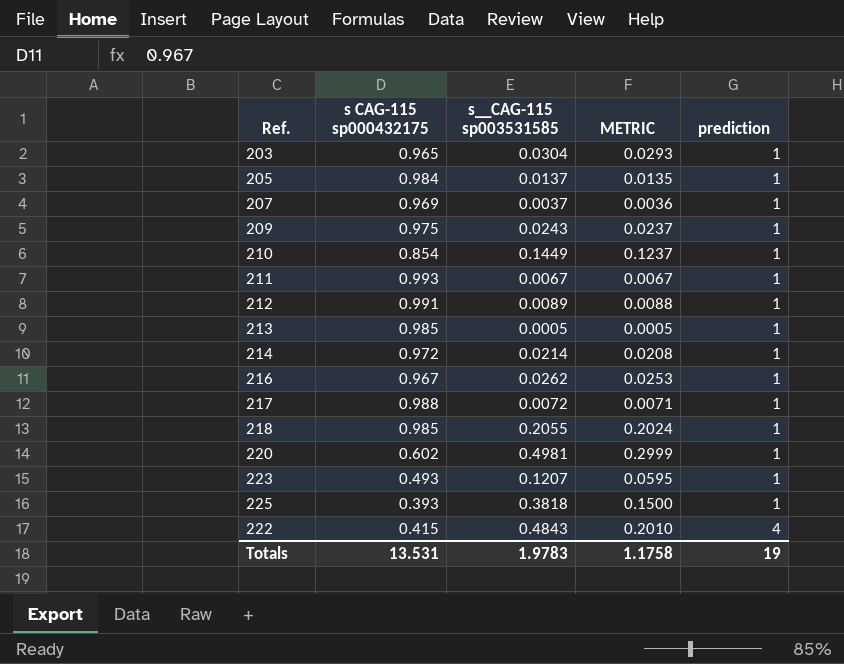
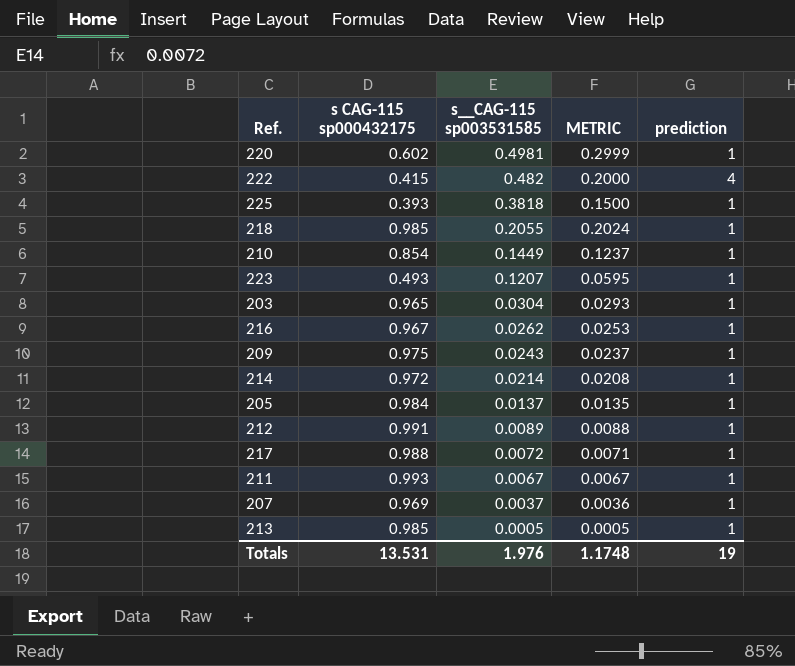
row order: prediction ascending -> s__CAG-115 sp003531585 descending
222 | s__CAG-115 sp003531585: 0.4843 -> 0.482
222 | METRIC: 0.2010 -> 0.2000
Totals | s__CAG-115 sp003531585: 1.9783 -> 1.976
Totals | METRIC: 1.1758 -> 1.1748

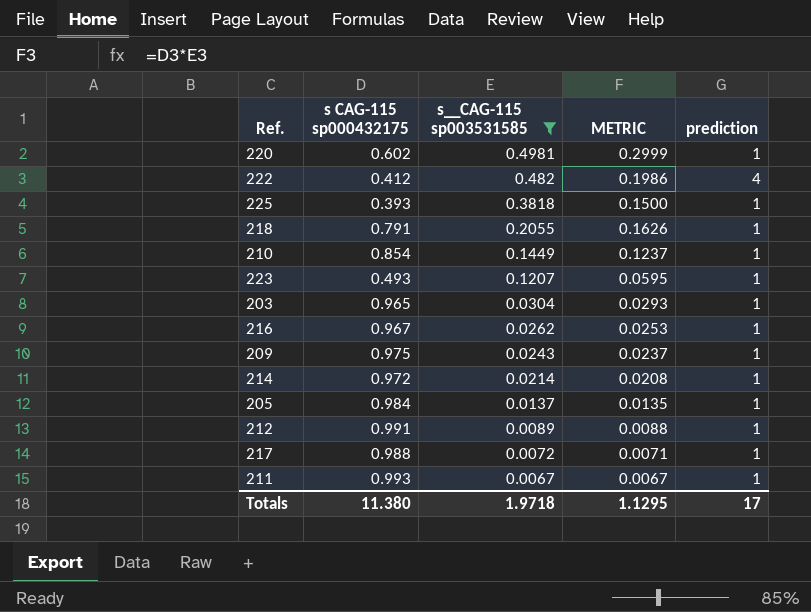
filter: none -> s__CAG-115 sp003531585 >= 0.0067
222 | s CAG-115 sp000432175: 0.415 -> 0.412
222 | METRIC: 0.2000 -> 0.1986
218 | s CAG-115 sp000432175: 0.985 -> 0.791
218 | METRIC: 0.2024 -> 0.1626
Totals | s CAG-115 sp000432175: 13.531 -> 11.380
Totals | s__CAG-115 sp003531585: 1.976 -> 1.9718
Totals | METRIC: 1.1748 -> 1.1295
Totals | prediction: 19 -> 17

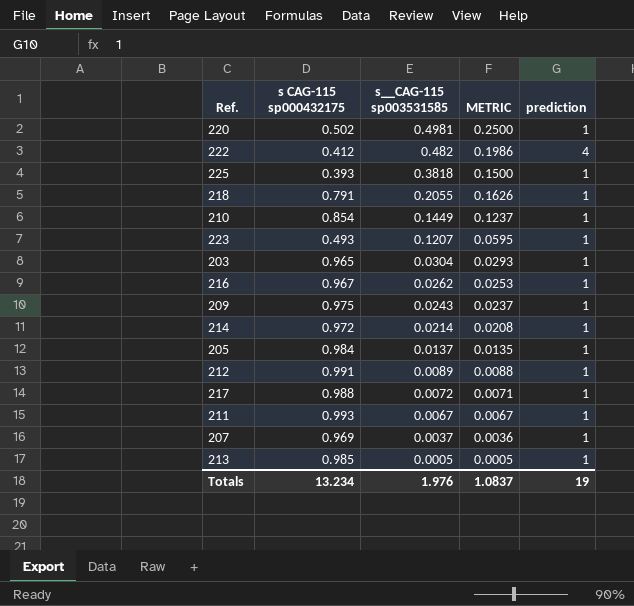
filter: s__CAG-115 sp003531585 >= 0.0067 -> none
220 | s CAG-115 sp000432175: 0.602 -> 0.502
220 | METRIC: 0.2999 -> 0.2500
Totals | s CAG-115 sp000432175: 11.380 -> 13.234
Totals | s__CAG-115 sp003531585: 1.9718 -> 1.976
Totals | METRIC: 1.1295 -> 1.0837
Totals | prediction: 17 -> 19

